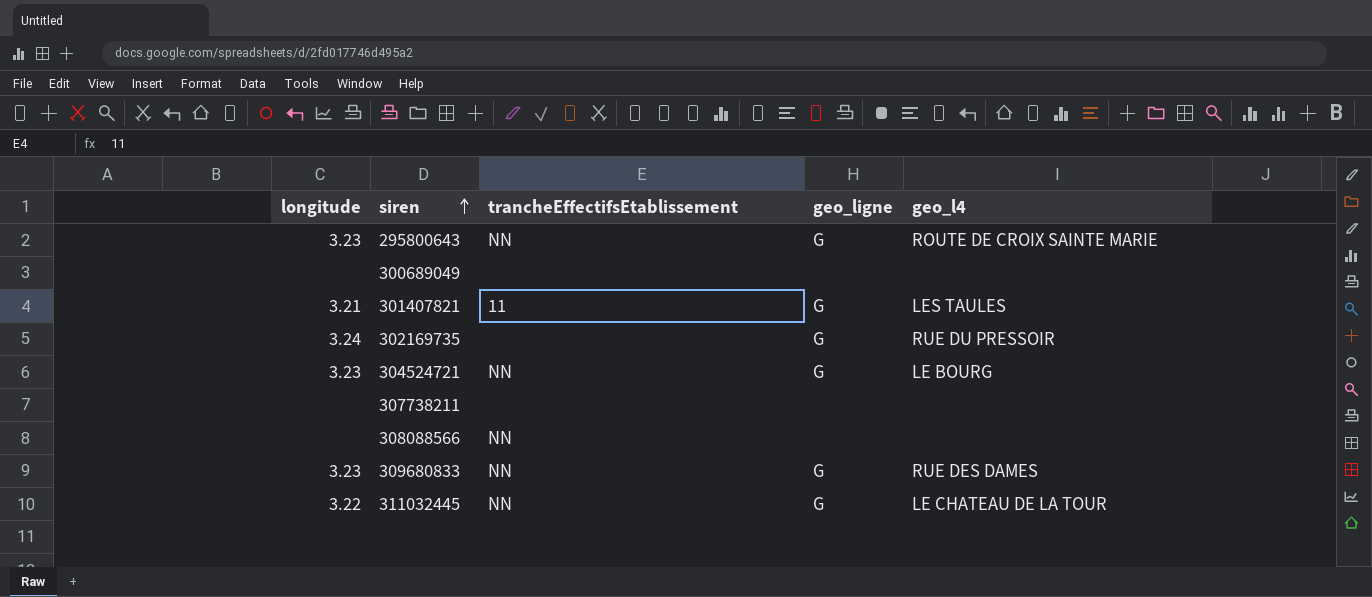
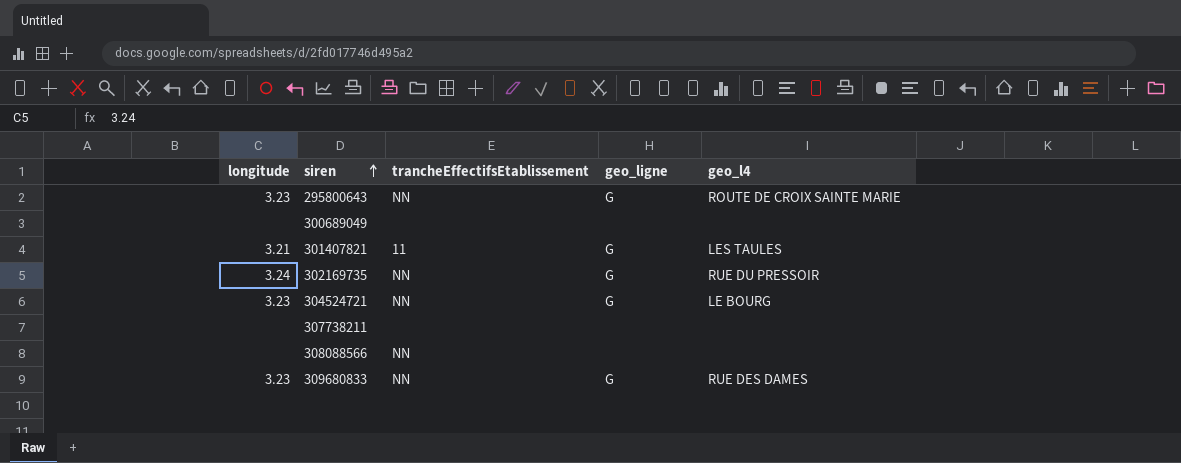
row 311032445: 3.22 | NN | G | LE CHATEAU DE LA TOUR -> none
302169735 | trancheEffectifsEtablissement: none -> NN

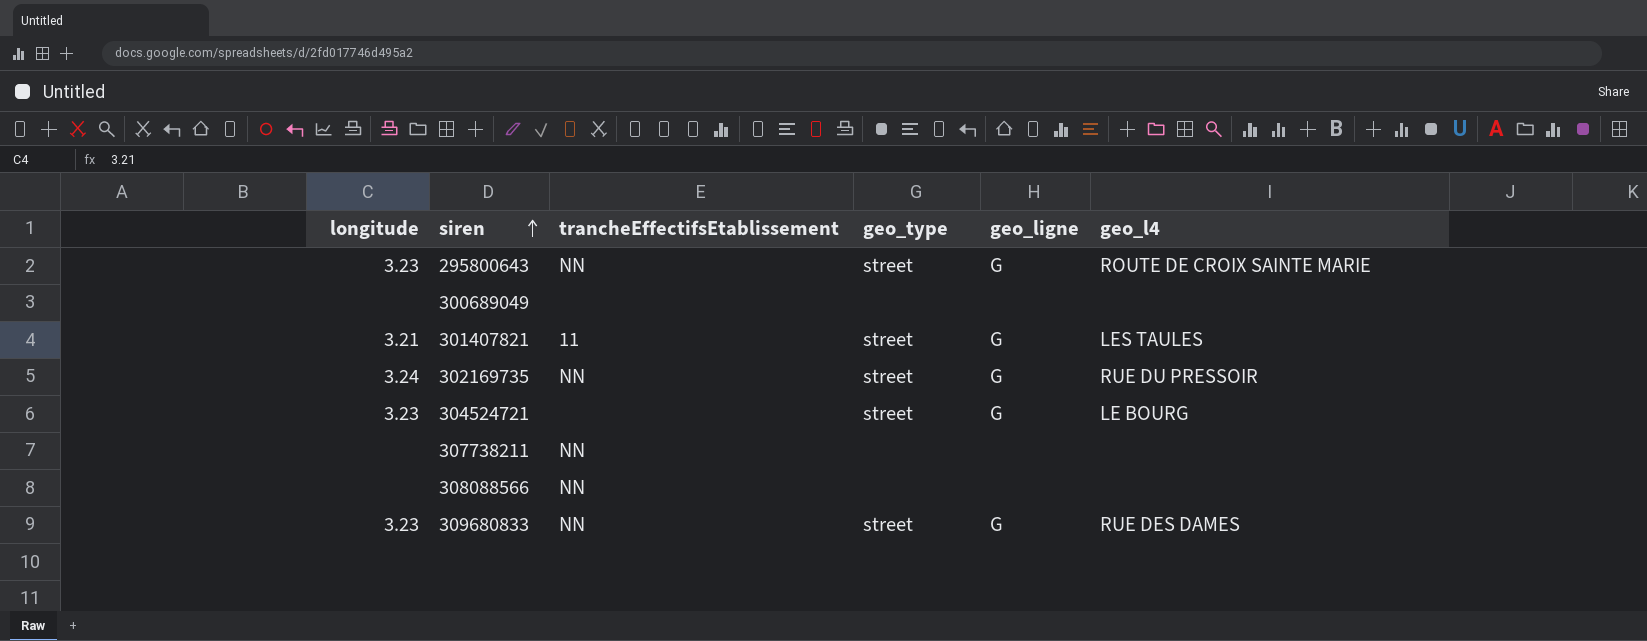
column geo_type | position: none -> 4
304524721 | trancheEffectifsEtablissement: NN -> none
307738211 | trancheEffectifsEtablissement: none -> NN

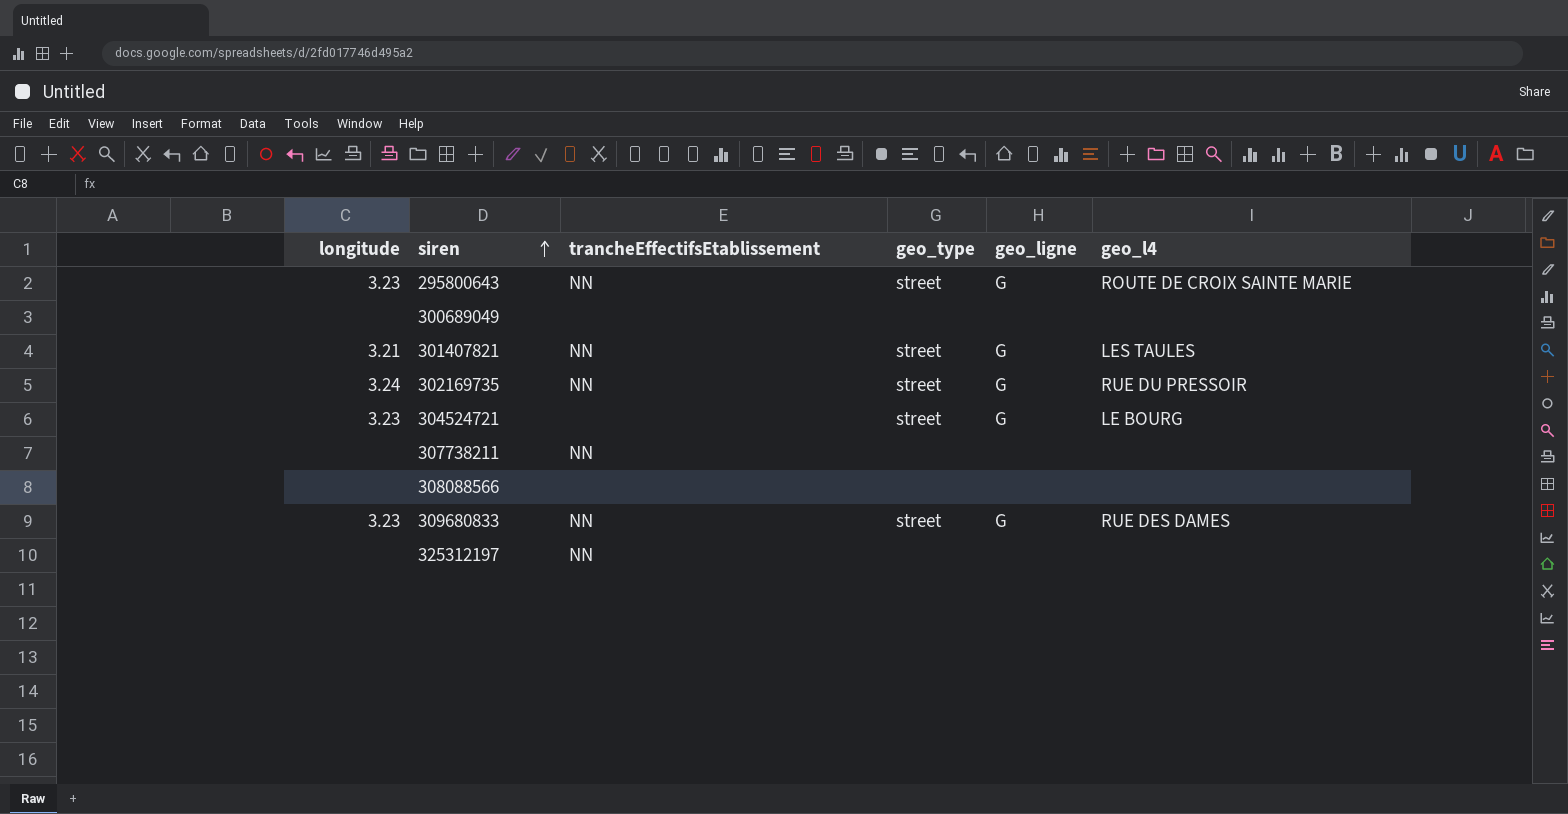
301407821 | trancheEffectifsEtablissement: 11 -> NN
308088566 | trancheEffectifsEtablissement: NN -> none
row 325312197: none -> none | NN | none | none | none

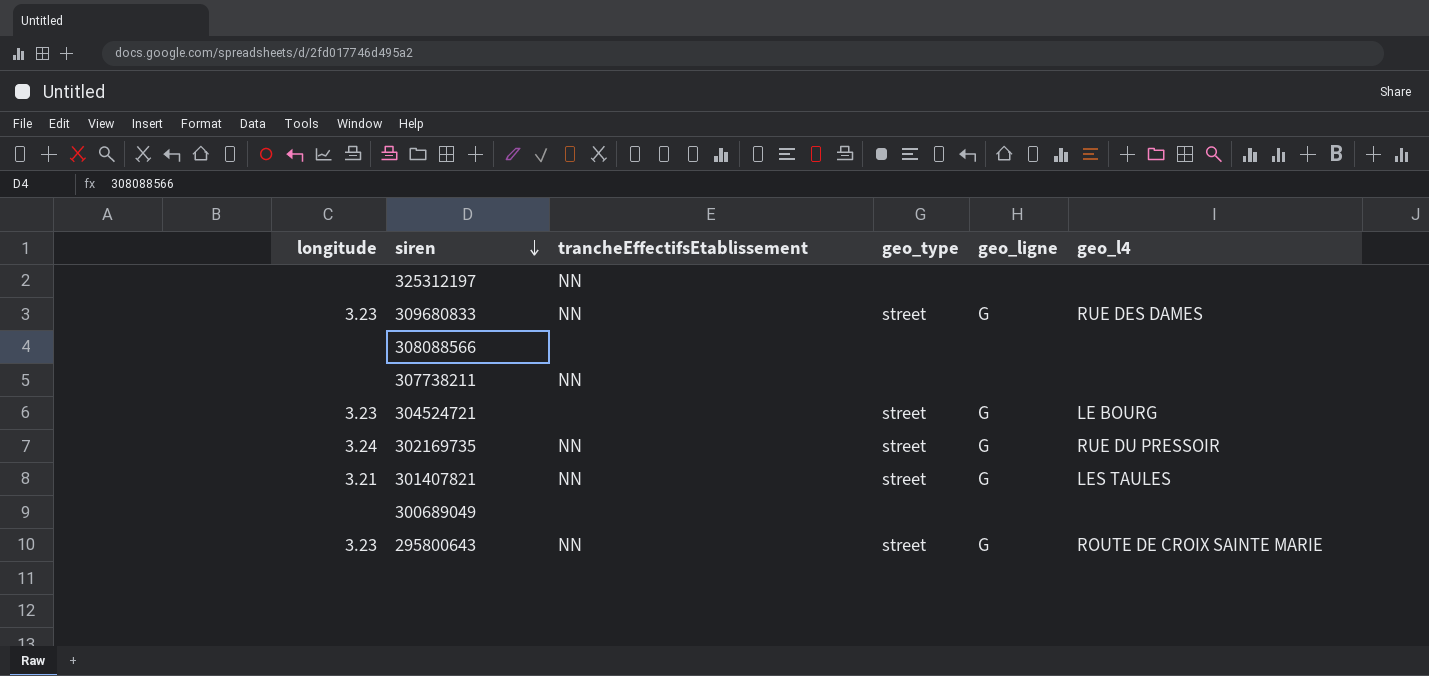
row order: siren ascending -> siren descending

